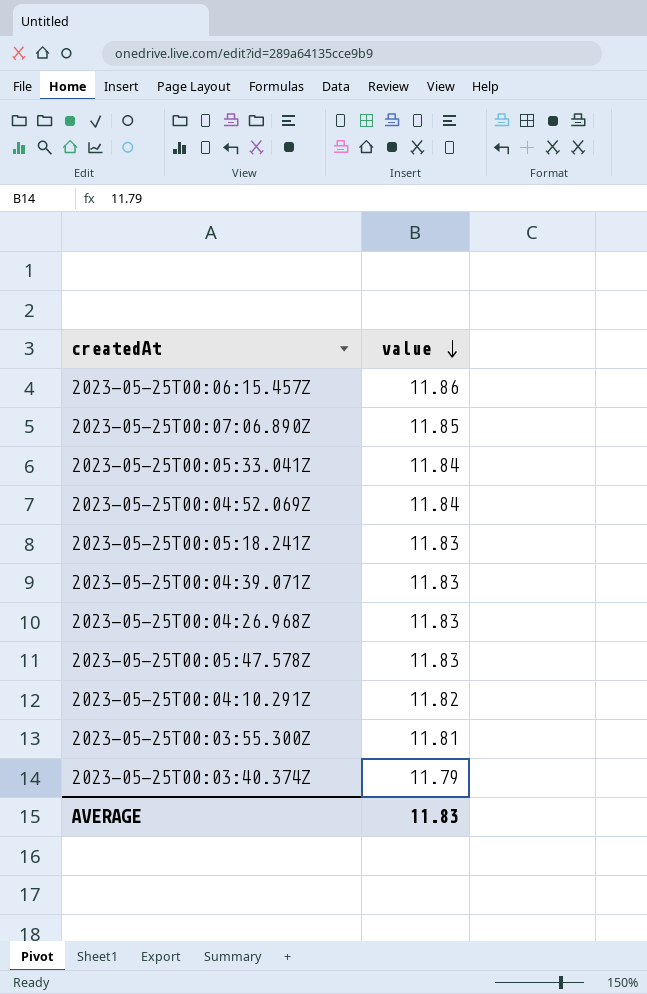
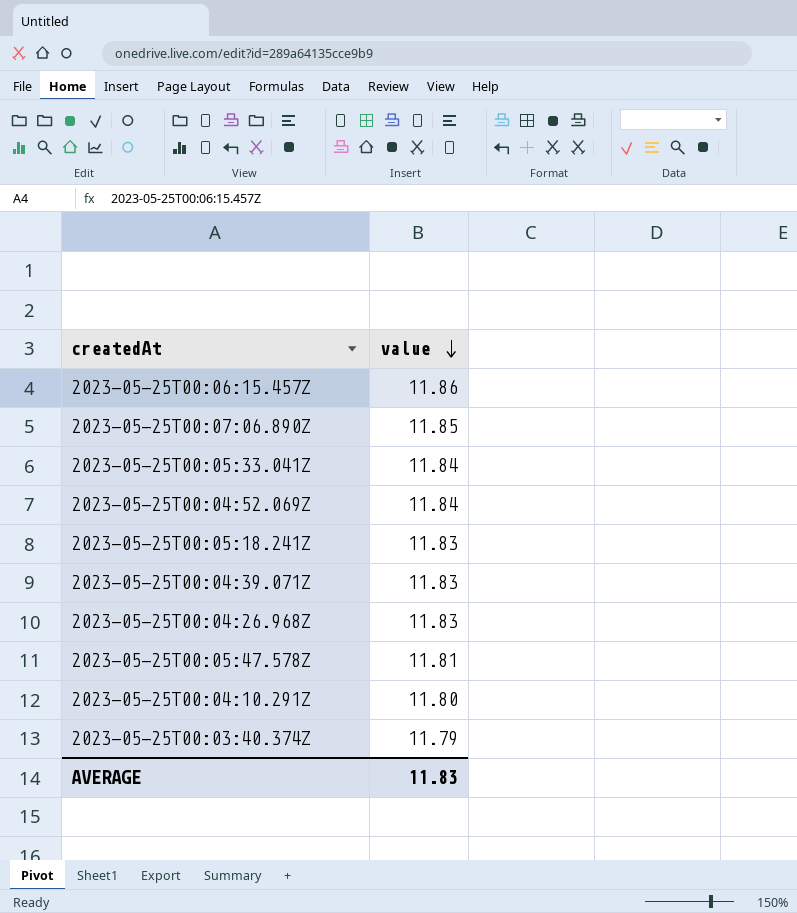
row 2023-05-25T00:03:55.300Z: 11.81 -> none
2023-05-25T00:05:47.578Z | value: 11.83 -> 11.81
2023-05-25T00:04:10.291Z | value: 11.82 -> 11.80

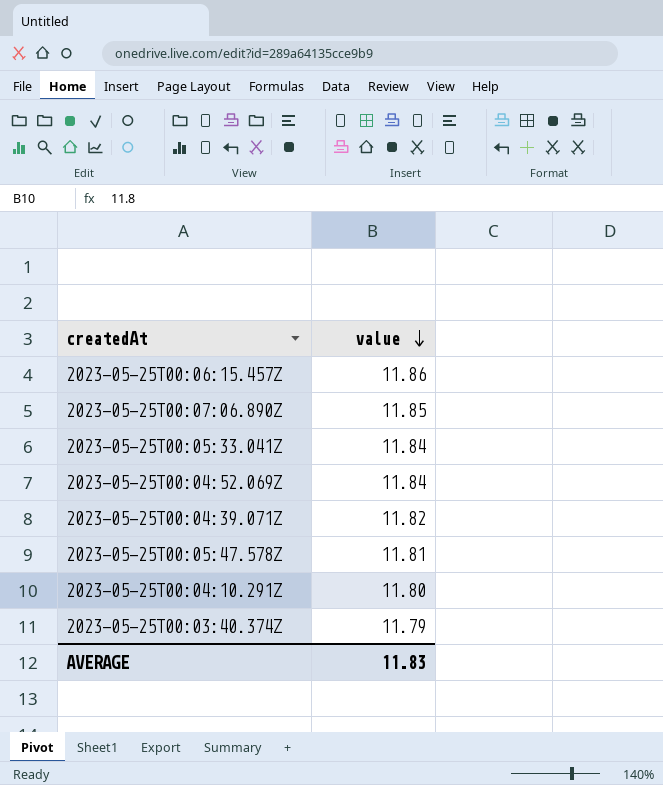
row 2023-05-25T00:05:18.241Z: 11.83 -> none
row 2023-05-25T00:04:26.968Z: 11.83 -> none
2023-05-25T00:04:39.071Z | value: 11.83 -> 11.82

